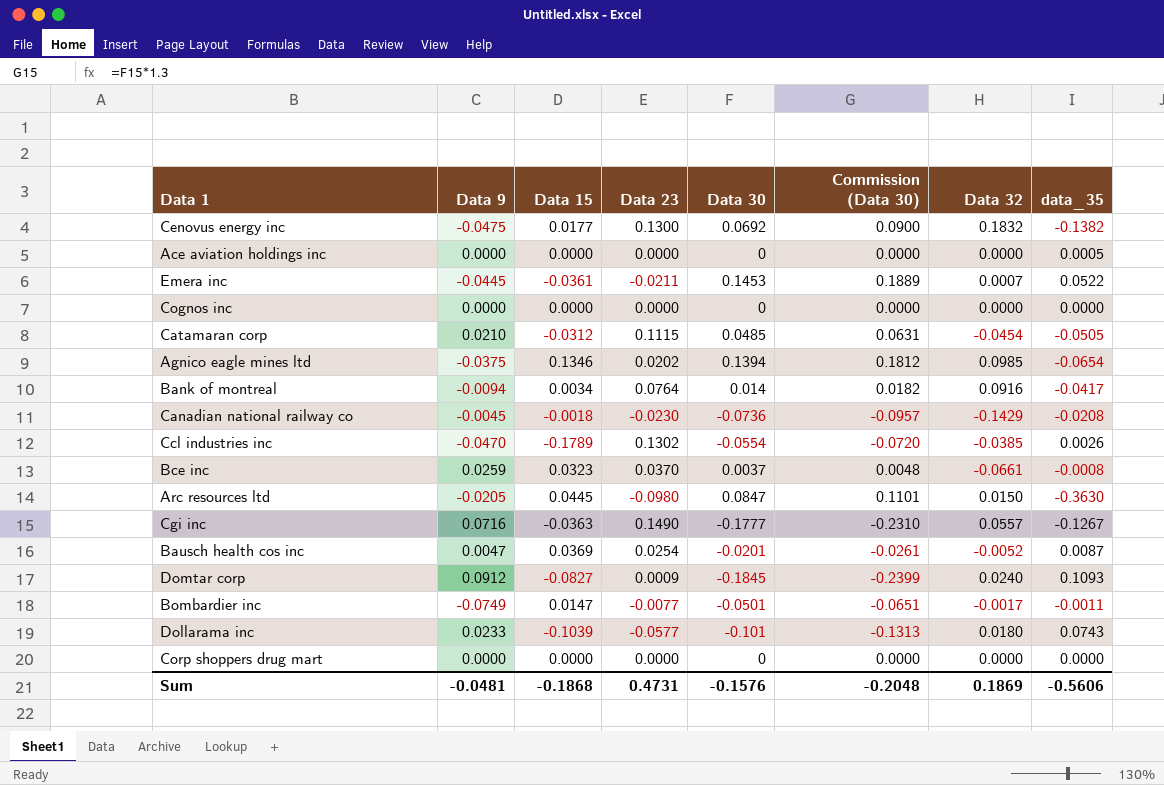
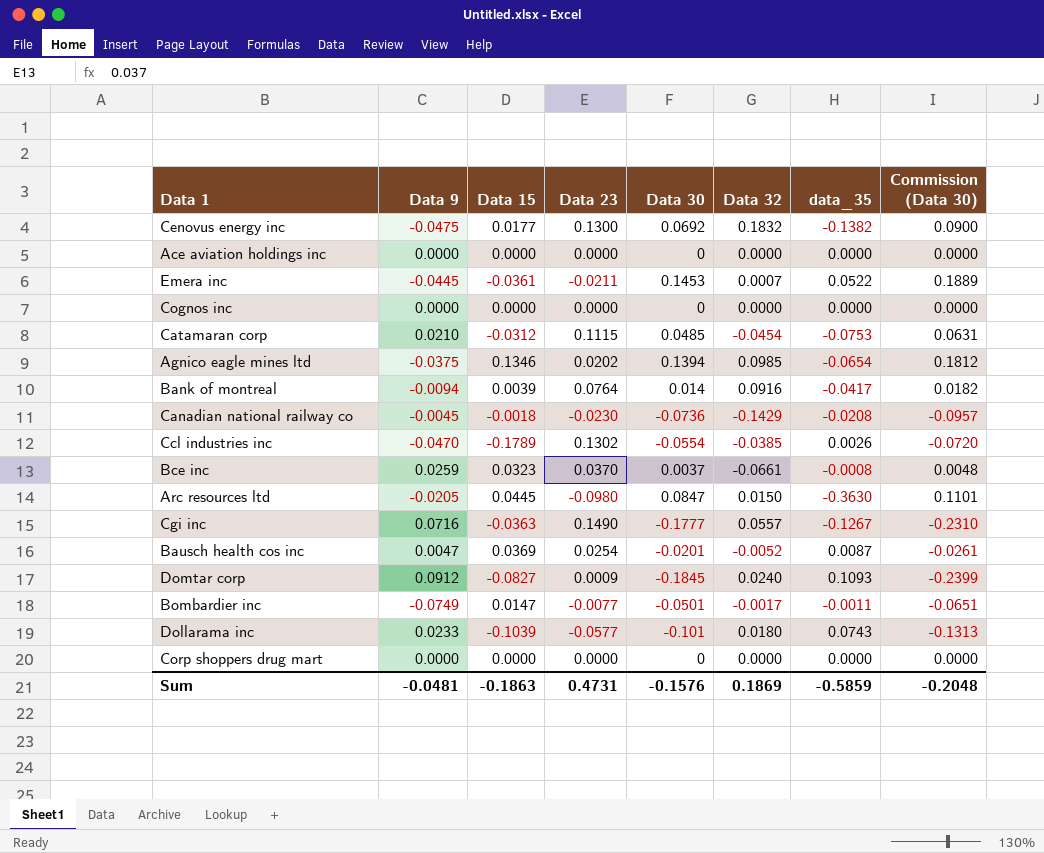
column Commission (Data 30) | position: 6 -> 8
Ace aviation holdings inc | data_35: 0.0005 -> 0.0000
Catamaran corp | data_35: -0.0505 -> -0.0753
Bank of montreal | Data 15: 0.0034 -> 0.0039
Sum | Data 15: -0.1868 -> -0.1863
Sum | data_35: -0.5606 -> -0.5859

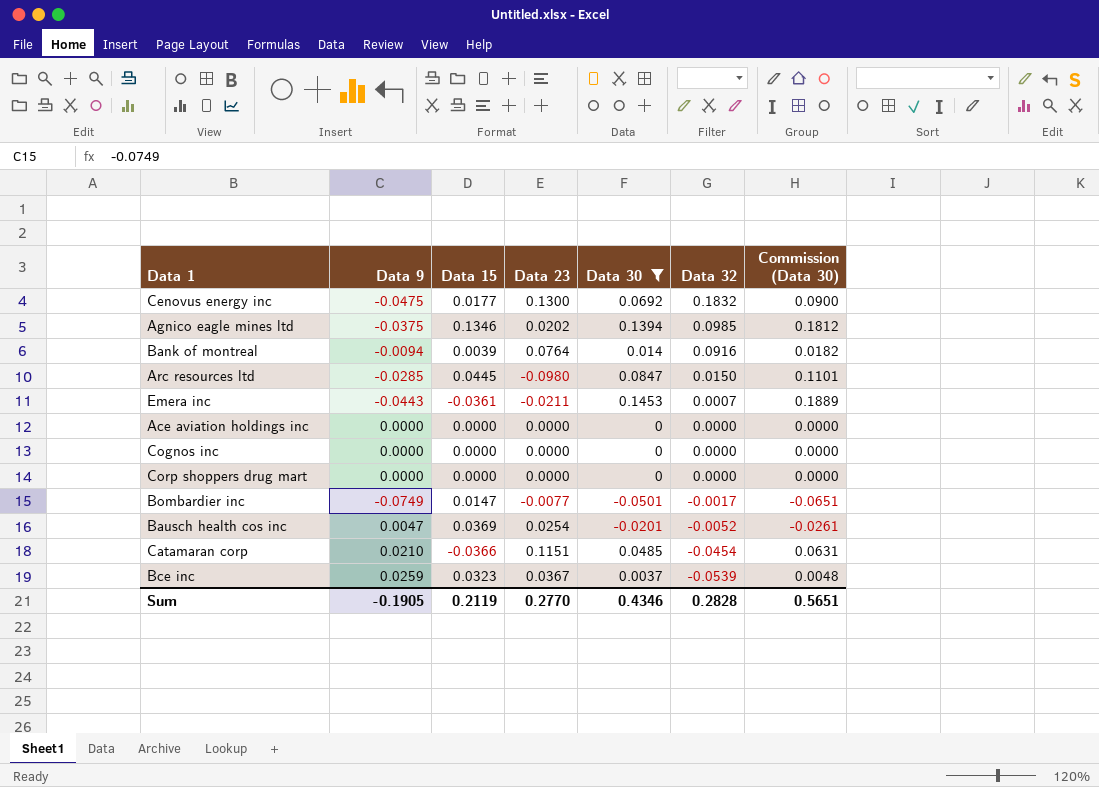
filter: none -> Data 30 >= -0.0501
row order: none -> Data 32 descending
column data_35 | position: 7 -> none
Arc resources ltd | Data 9: -0.0205 -> -0.0285
Emera inc | Data 9: -0.0445 -> -0.0443
Catamaran corp | Data 15: -0.0312 -> -0.0366
Catamaran corp | Data 23: 0.1115 -> 0.1151
Bce inc | Data 23: 0.0370 -> 0.0367
Bce inc | Data 32: -0.0661 -> -0.0539
Sum | Data 9: -0.0481 -> -0.1905
Sum | Data 15: -0.1863 -> 0.2119
Sum | Data 23: 0.4731 -> 0.2770
Sum | Data 30: -0.1576 -> 0.4346
Sum | Data 32: 0.1869 -> 0.2828
Sum | Commission (Data 30): -0.2048 -> 0.5651

